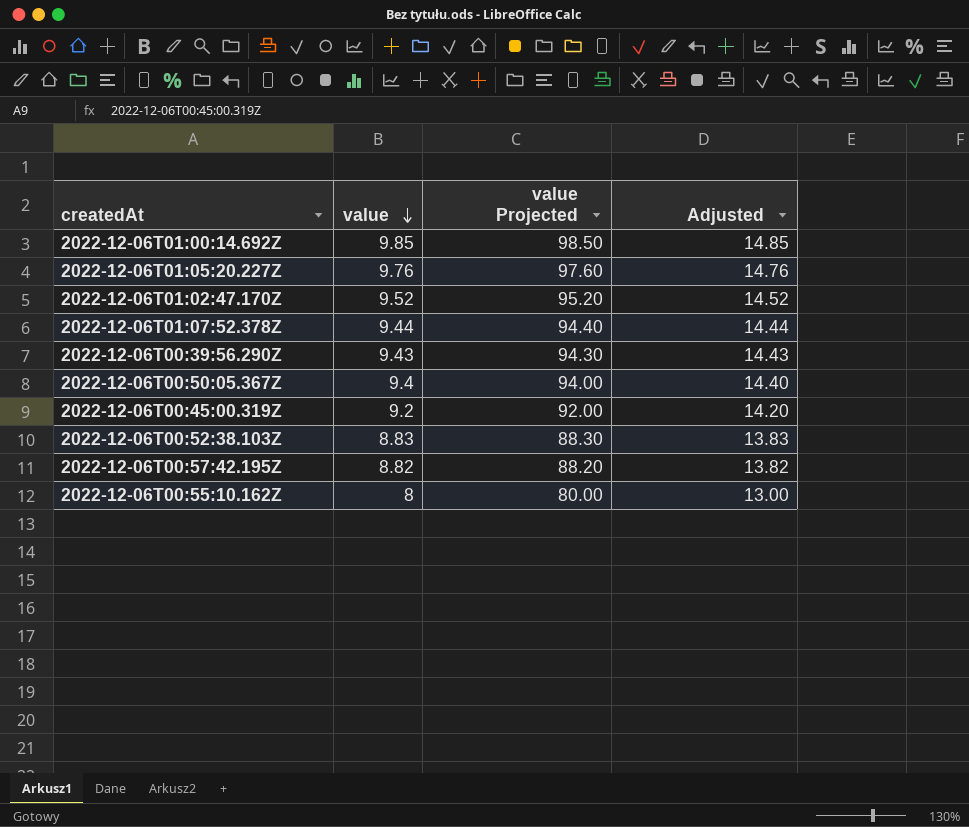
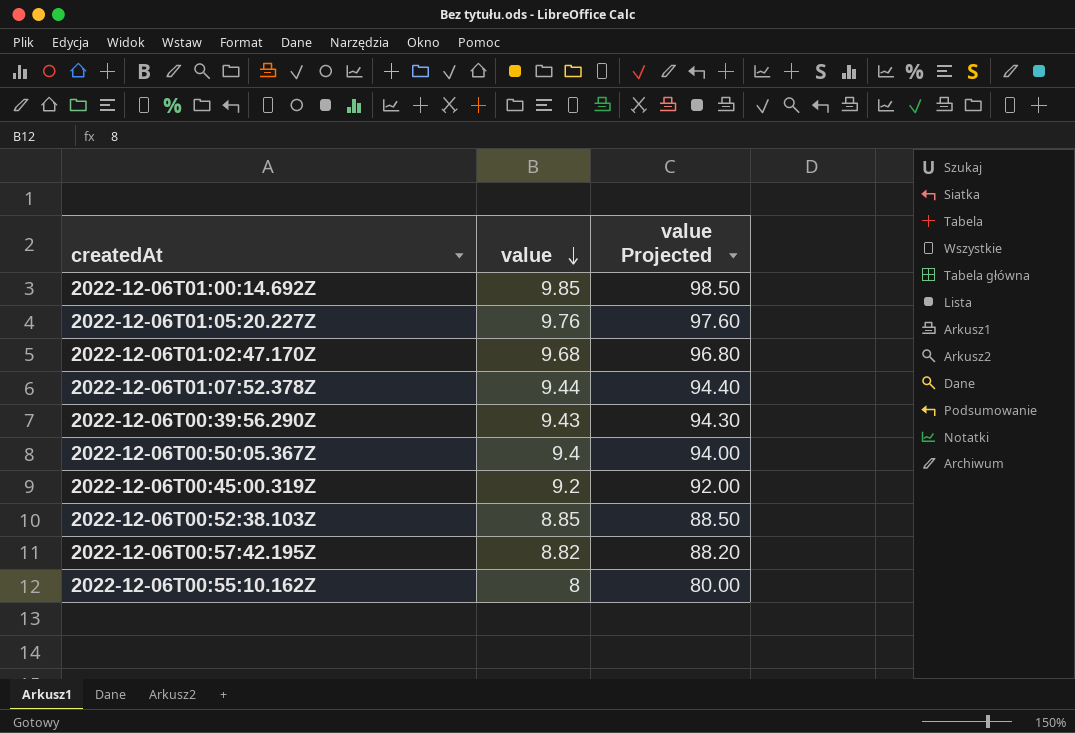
column Adjusted | formula: [value] + 5 -> none
2022-12-06T01:02:47.170Z | value: 9.52 -> 9.68
2022-12-06T01:02:47.170Z | value Projected: 95.20 -> 96.80
2022-12-06T00:52:38.103Z | value: 8.83 -> 8.85
2022-12-06T00:52:38.103Z | value Projected: 88.30 -> 88.50

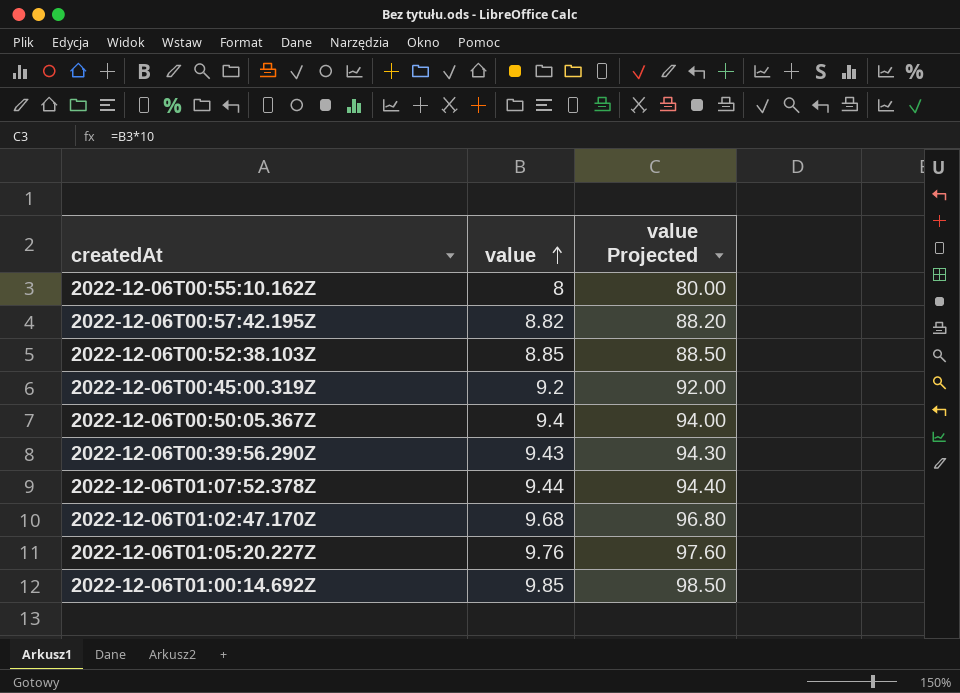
row order: value descending -> value ascending

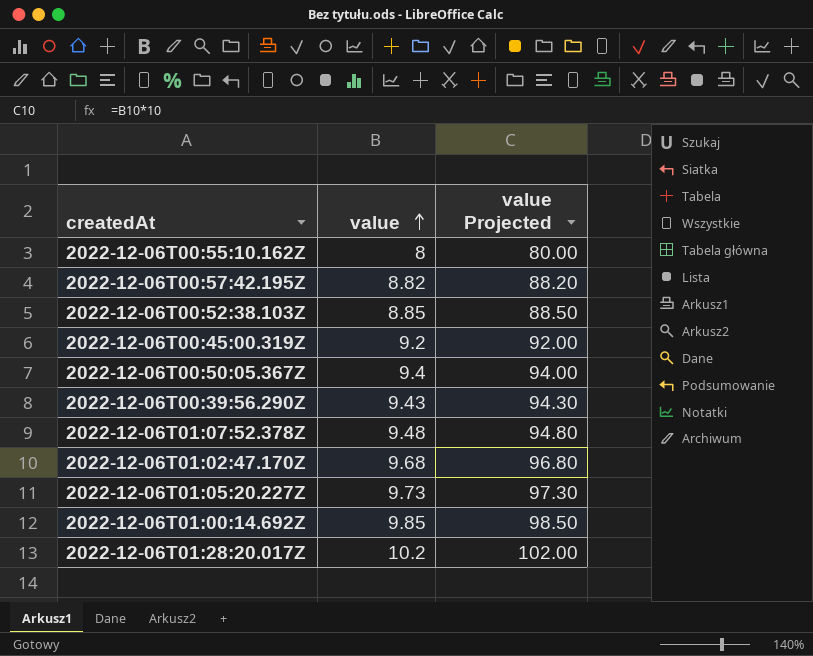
2022-12-06T01:07:52.378Z | value: 9.44 -> 9.48
2022-12-06T01:07:52.378Z | value Projected: 94.40 -> 94.80
2022-12-06T01:05:20.227Z | value: 9.76 -> 9.73
2022-12-06T01:05:20.227Z | value Projected: 97.60 -> 97.30
row 2022-12-06T01:28:20.017Z: none -> 10.2 | 102.00

